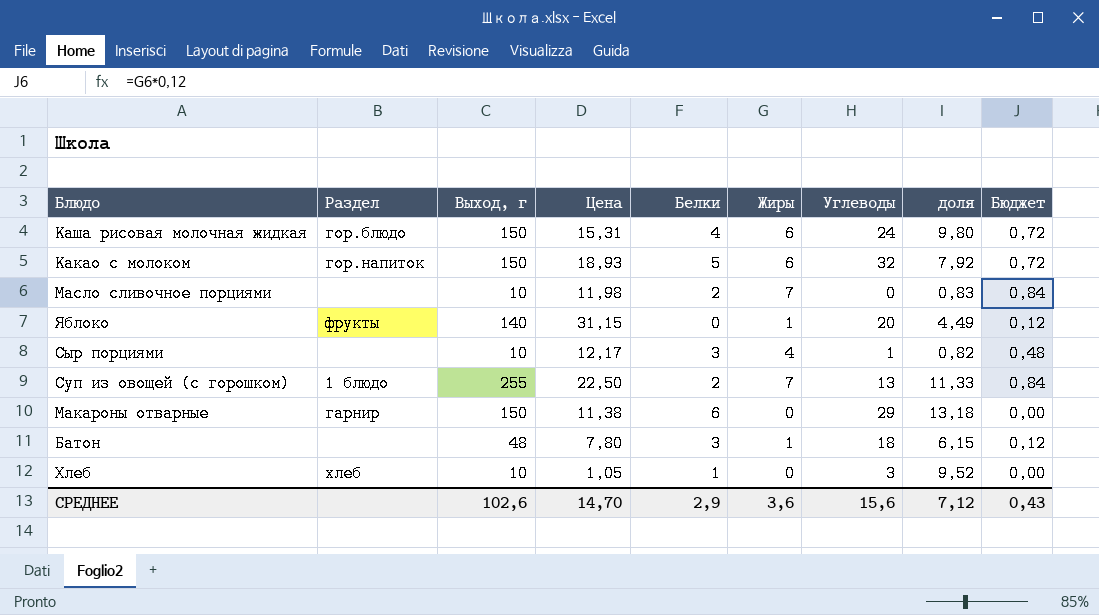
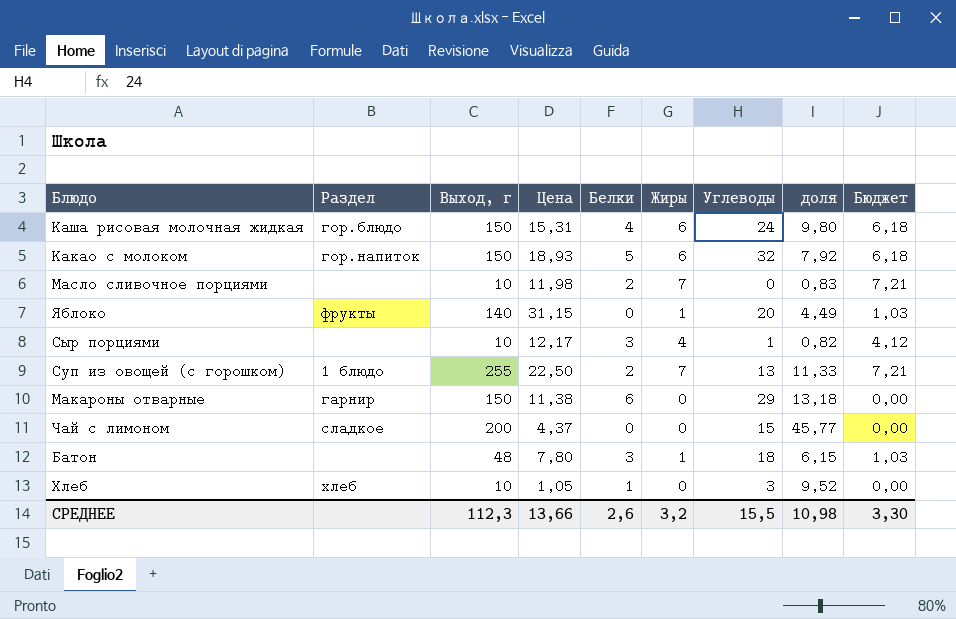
column Бюджет | formula: [Жиры] * 0,12 -> [Жиры] * 1,03
row Чай с лимоном: none -> сладкое | 200 | 4,37 | 0 | 0 | 15 | 45,77 | 0,00
СРЕДНЕЕ | Выход, г: 102,6 -> 112,3
СРЕДНЕЕ | Цена: 14,70 -> 13,66
СРЕДНЕЕ | Белки: 2,9 -> 2,6
СРЕДНЕЕ | Жиры: 3,6 -> 3,2
СРЕДНЕЕ | Углеводы: 15,6 -> 15,5
СРЕДНЕЕ | доля: 7,12 -> 10,98
СРЕДНЕЕ | Бюджет: 0,43 -> 3,30

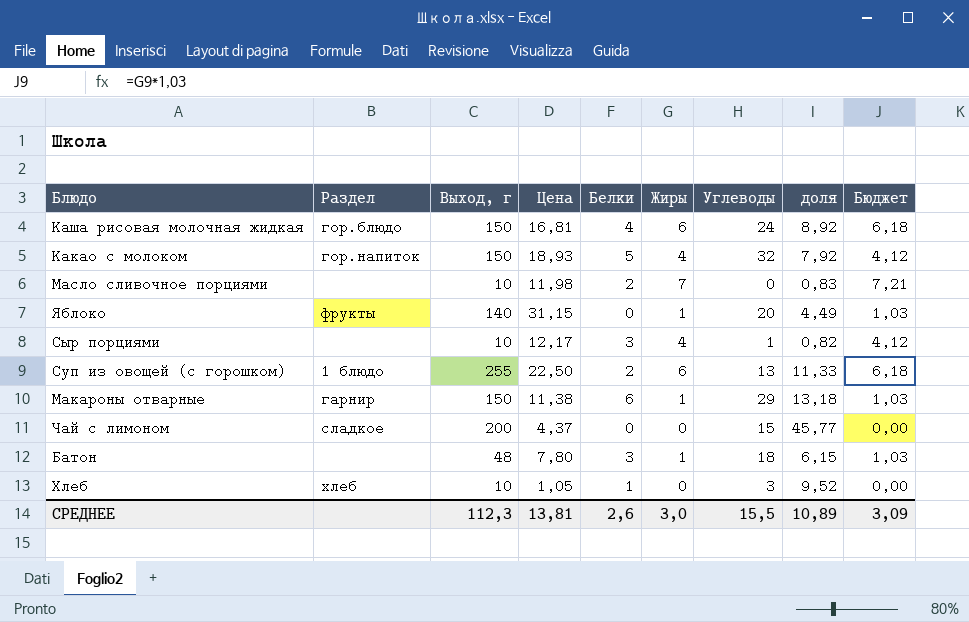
Каша рисовая молочная жидкая | Цена: 15,31 -> 16,81
Каша рисовая молочная жидкая | доля: 9,80 -> 8,92
Какао с молоком | Жиры: 6 -> 4
Какао с молоком | Бюджет: 6,18 -> 4,12
Суп из овощей (с горошком) | Жиры: 7 -> 6
Суп из овощей (с горошком) | Бюджет: 7,21 -> 6,18
Макароны отварные | Жиры: 0 -> 1
Макароны отварные | Бюджет: 0,00 -> 1,03
СРЕДНЕЕ | Цена: 13,66 -> 13,81
СРЕДНЕЕ | Жиры: 3,2 -> 3,0
СРЕДНЕЕ | доля: 10,98 -> 10,89
СРЕДНЕЕ | Бюджет: 3,30 -> 3,09

